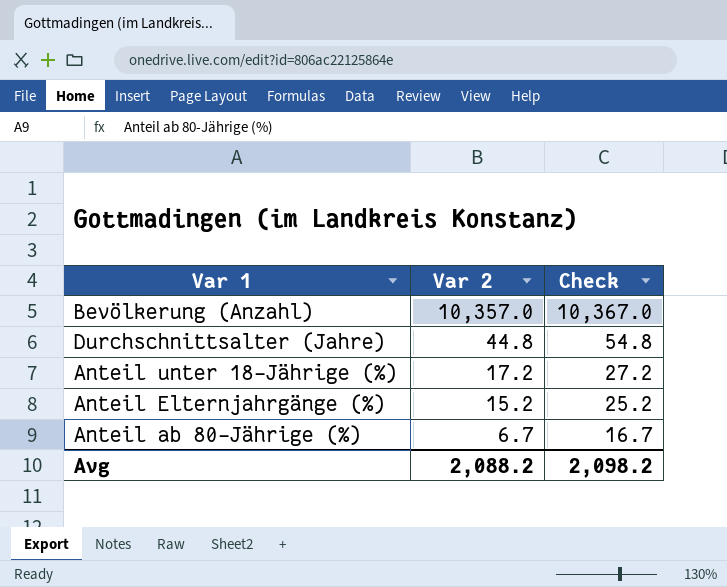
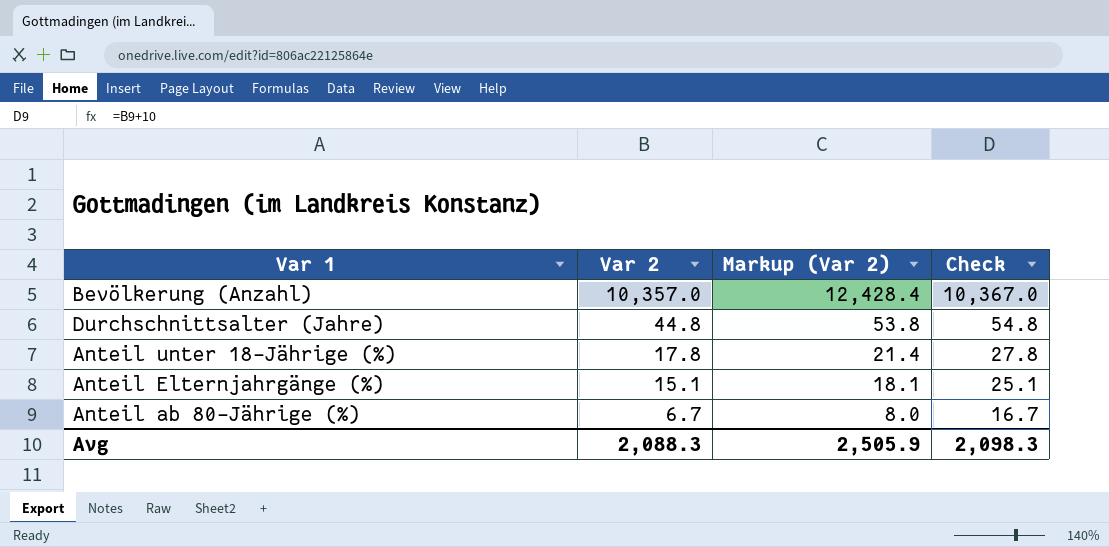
column Markup (Var 2) | formula: none -> [Var 2] * 1.2
Anteil unter 18-Jährige (%) | Var 2: 17.2 -> 17.8
Anteil unter 18-Jährige (%) | Check: 27.2 -> 27.8
Anteil Elternjahrgänge (%) | Var 2: 15.2 -> 15.1
Anteil Elternjahrgänge (%) | Check: 25.2 -> 25.1
Avg | Var 2: 2,088.2 -> 2,088.3
Avg | Check: 2,098.2 -> 2,098.3

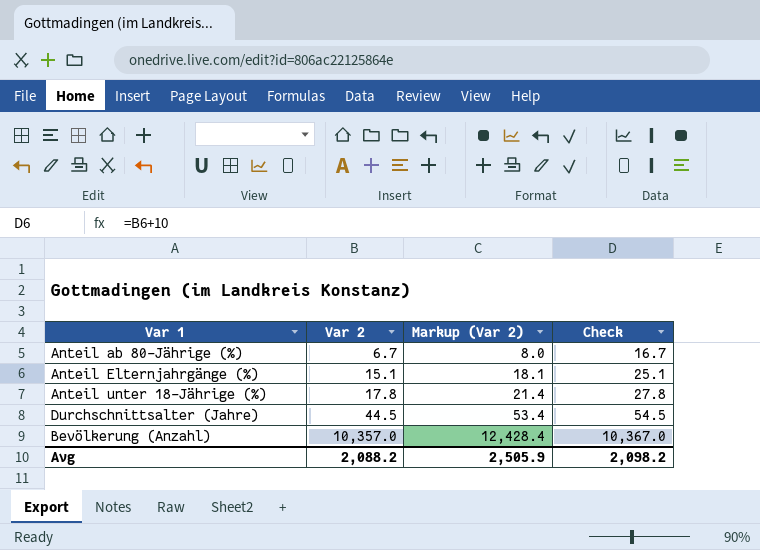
row order: Var 2 descending -> Var 2 ascending
Durchschnittsalter (Jahre) | Var 2: 44.8 -> 44.5
Durchschnittsalter (Jahre) | Markup (Var 2): 53.8 -> 53.4
Durchschnittsalter (Jahre) | Check: 54.8 -> 54.5
Avg | Var 2: 2,088.3 -> 2,088.2
Avg | Check: 2,098.3 -> 2,098.2

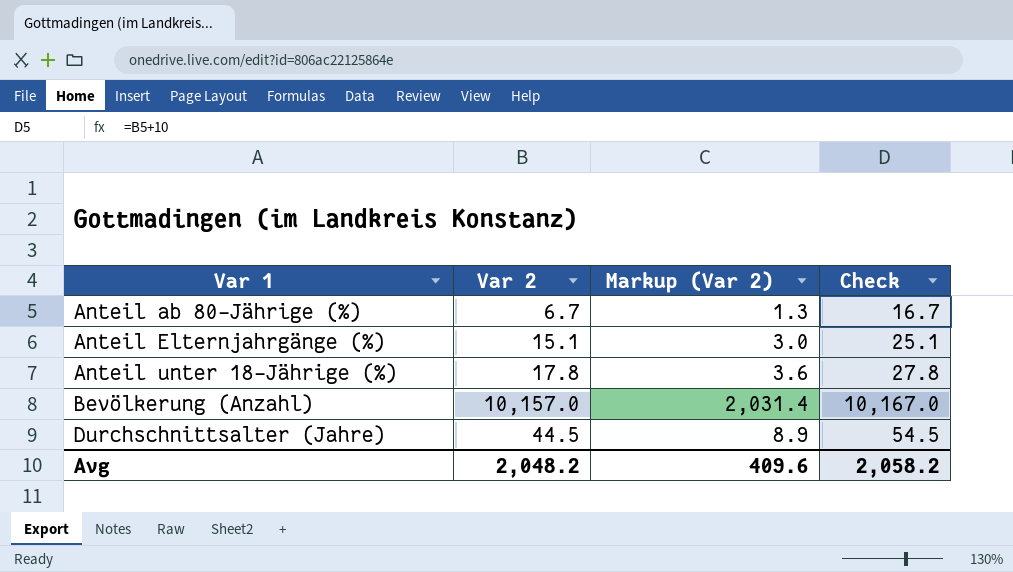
row order: Var 2 ascending -> Var 1 ascending
column Markup (Var 2) | formula: [Var 2] * 1.2 -> [Var 2] * 0.2
Bevölkerung (Anzahl) | Var 2: 10,357.0 -> 10,157.0
Bevölkerung (Anzahl) | Check: 10,367.0 -> 10,167.0
Avg | Var 2: 2,088.2 -> 2,048.2
Avg | Markup (Var 2): 2,505.9 -> 409.6
Avg | Check: 2,098.2 -> 2,058.2

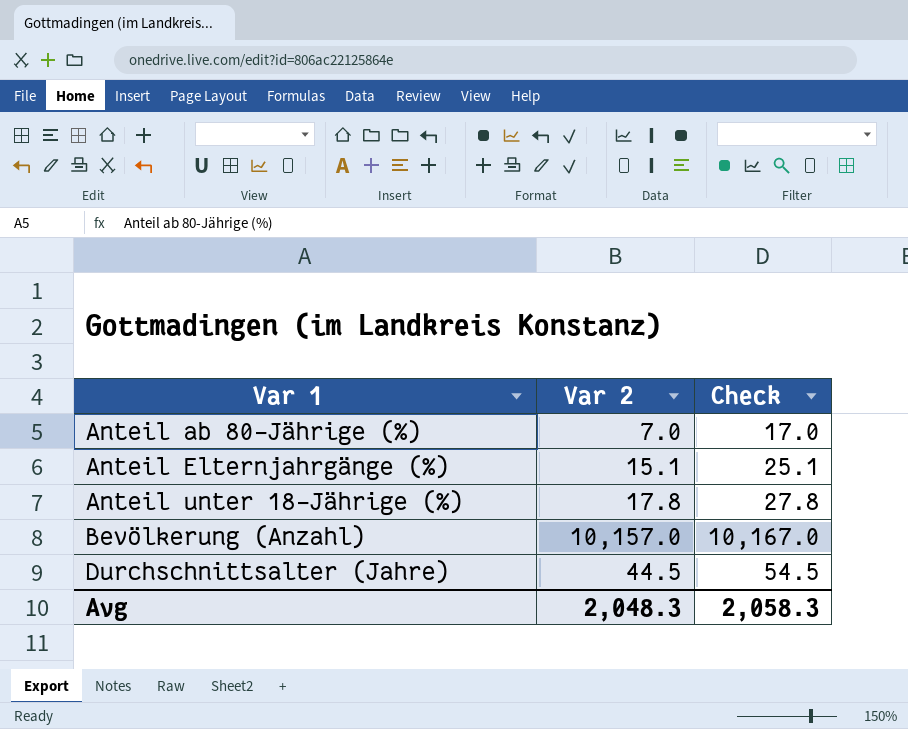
column Markup (Var 2) | formula: [Var 2] * 0.2 -> none
Anteil ab 80-Jährige (%) | Var 2: 6.7 -> 7.0
Anteil ab 80-Jährige (%) | Check: 16.7 -> 17.0
Avg | Var 2: 2,048.2 -> 2,048.3
Avg | Check: 2,058.2 -> 2,058.3

